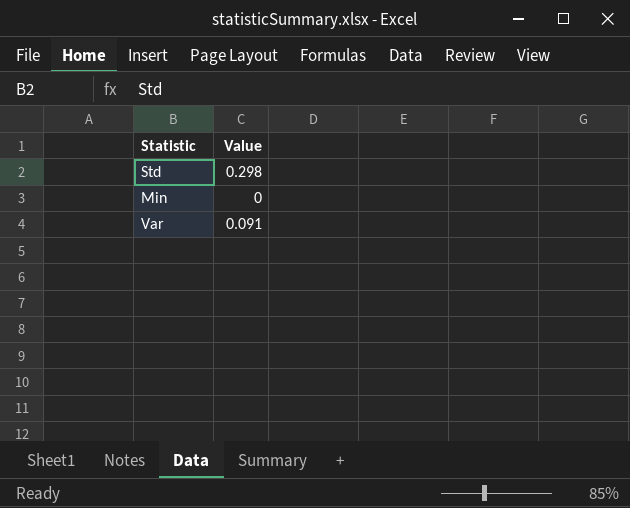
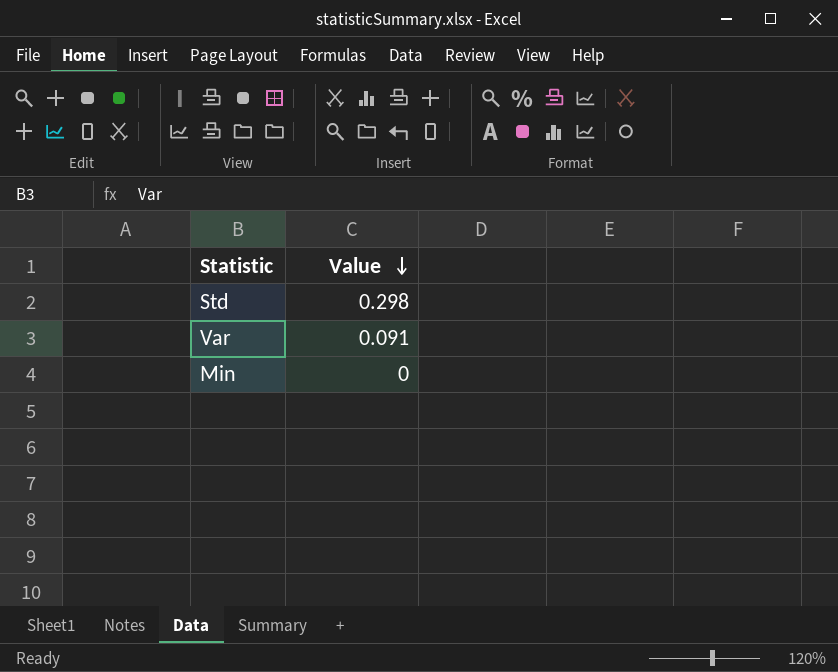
row order: none -> Value descending

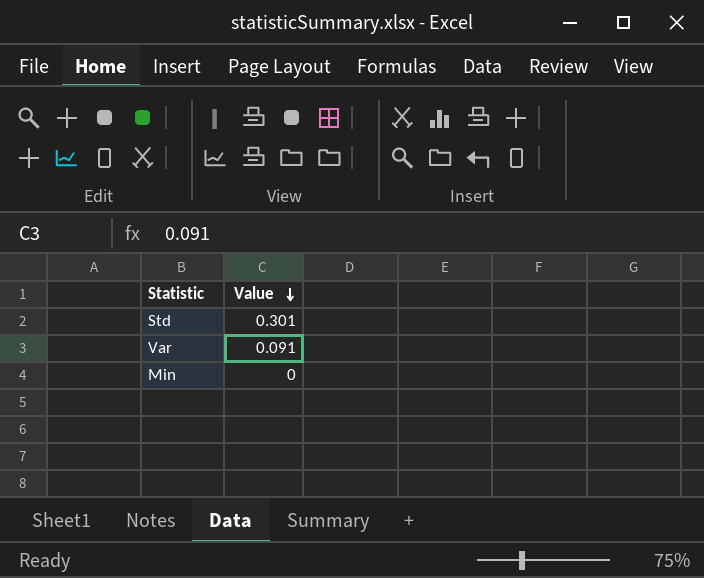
Std | Value: 0.298 -> 0.301

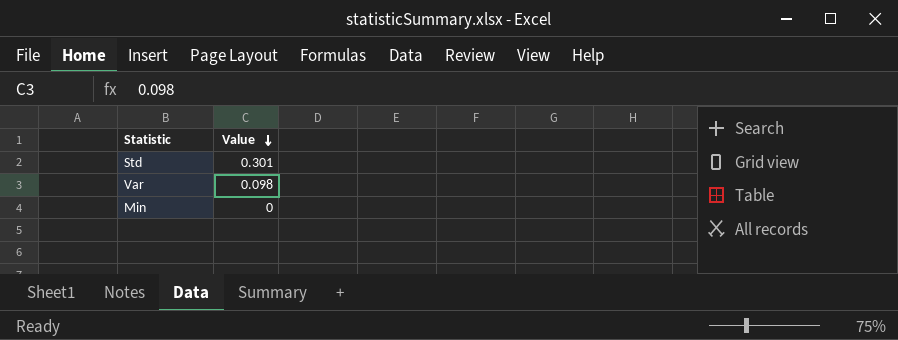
Var | Value: 0.091 -> 0.098

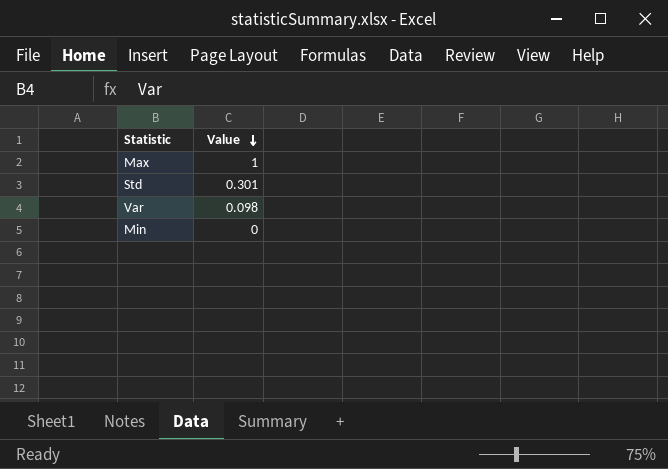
row Max: none -> 1

